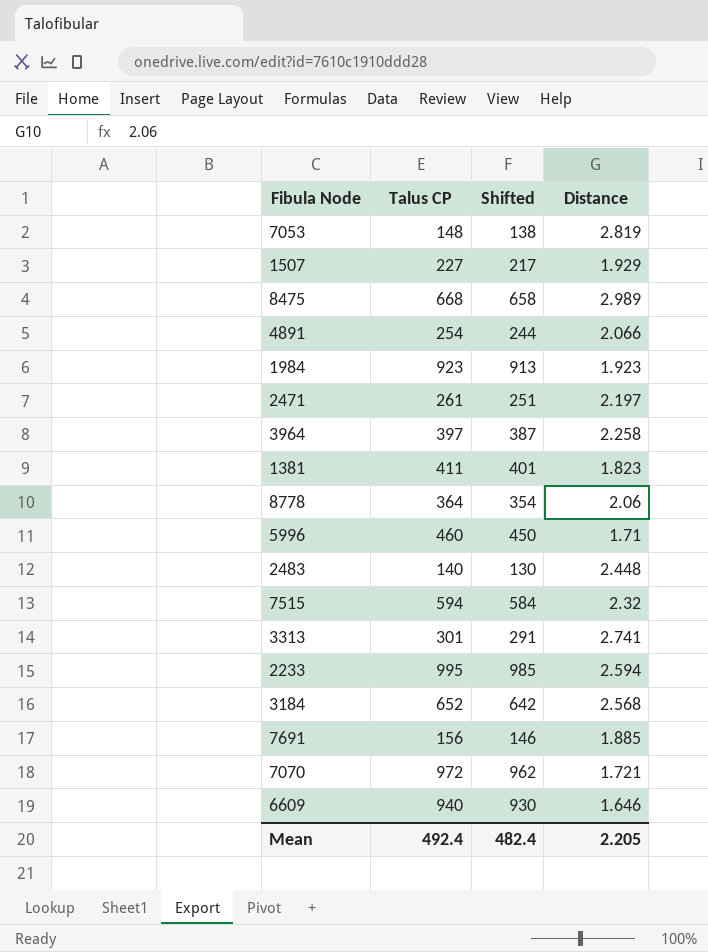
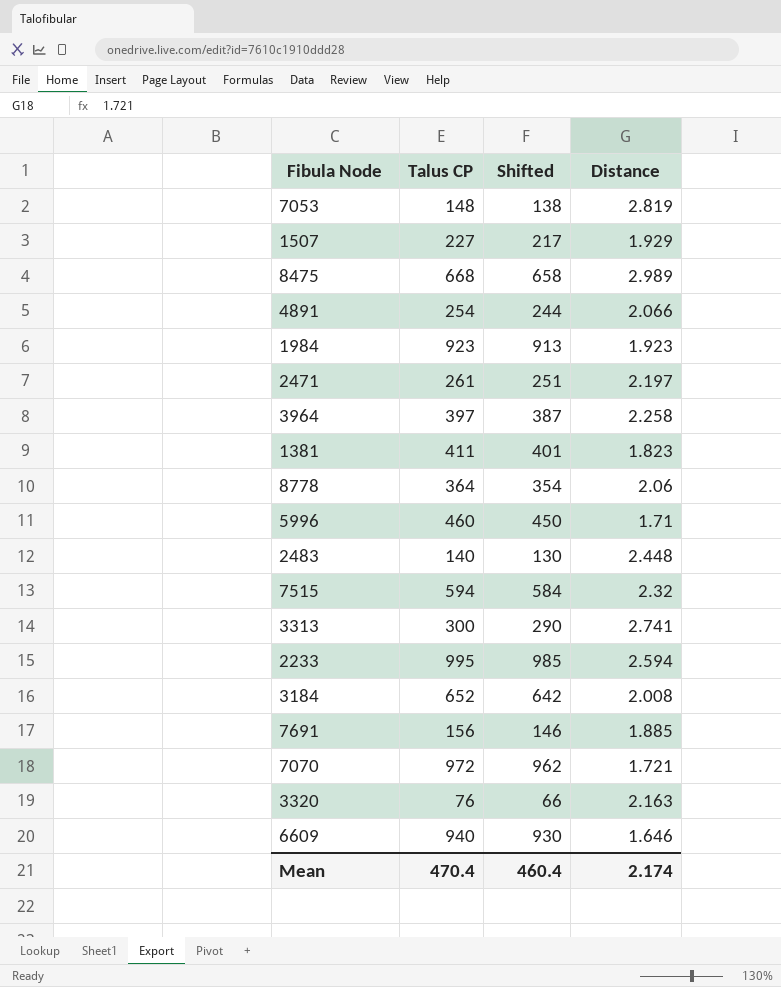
3313 | Talus CP: 301 -> 300
3313 | Shifted: 291 -> 290
3184 | Distance: 2.568 -> 2.008
row 3320: none -> 76 | 66 | 2.163
Mean | Talus CP: 492.4 -> 470.4
Mean | Shifted: 482.4 -> 460.4
Mean | Distance: 2.205 -> 2.174

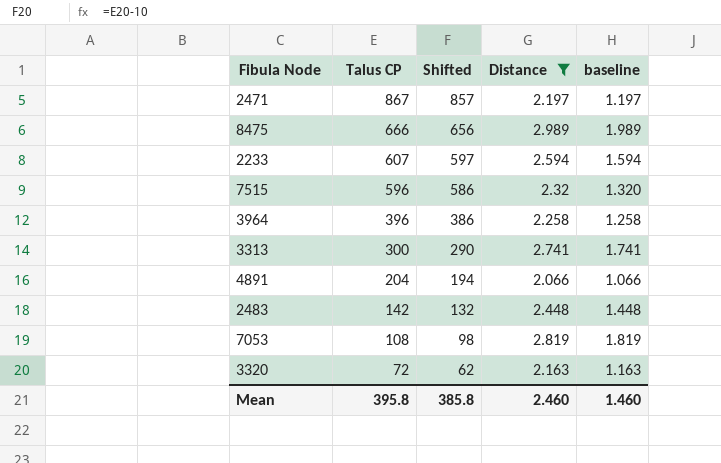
filter: none -> Distance >= 2.066
row order: none -> Talus CP descending
column baseline | formula: none -> [Distance] - 1
2471 | Talus CP: 261 -> 867
2471 | Shifted: 251 -> 857
8475 | Talus CP: 668 -> 666
8475 | Shifted: 658 -> 656
2233 | Talus CP: 995 -> 607
2233 | Shifted: 985 -> 597
7515 | Talus CP: 594 -> 596
7515 | Shifted: 584 -> 586
3964 | Talus CP: 397 -> 396
3964 | Shifted: 387 -> 386
4891 | Talus CP: 254 -> 204
4891 | Shifted: 244 -> 194
2483 | Talus CP: 140 -> 142
2483 | Shifted: 130 -> 132
7053 | Talus CP: 148 -> 108
7053 | Shifted: 138 -> 98
3320 | Talus CP: 76 -> 72
3320 | Shifted: 66 -> 62
Mean | Talus CP: 470.4 -> 395.8
Mean | Shifted: 460.4 -> 385.8
Mean | Distance: 2.174 -> 2.460

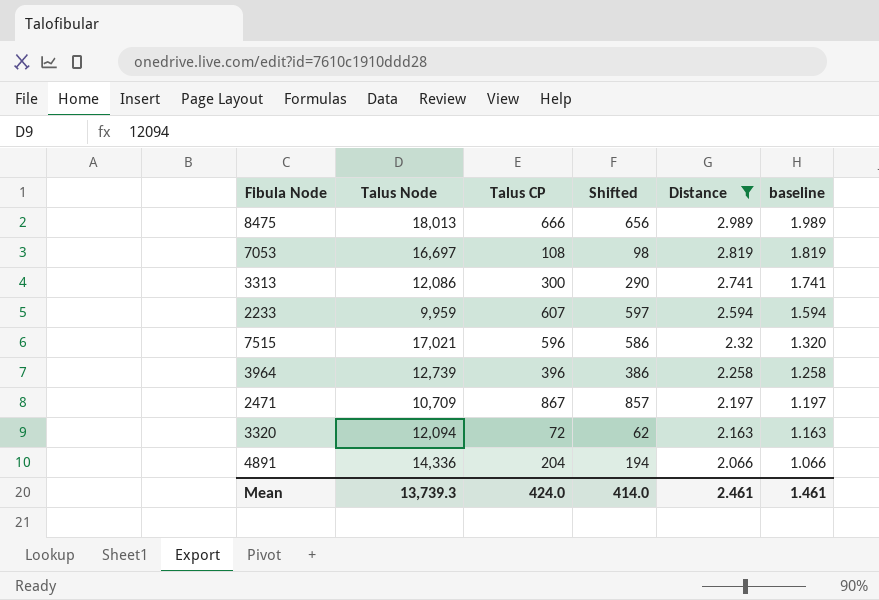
row order: Talus CP descending -> Distance descending
column Talus Node | position: none -> 2
row 2483: 142 | 132 | 2.448 | 1.448 -> none
Mean | Talus CP: 395.8 -> 424.0
Mean | Shifted: 385.8 -> 414.0
Mean | Distance: 2.460 -> 2.461
Mean | baseline: 1.460 -> 1.461

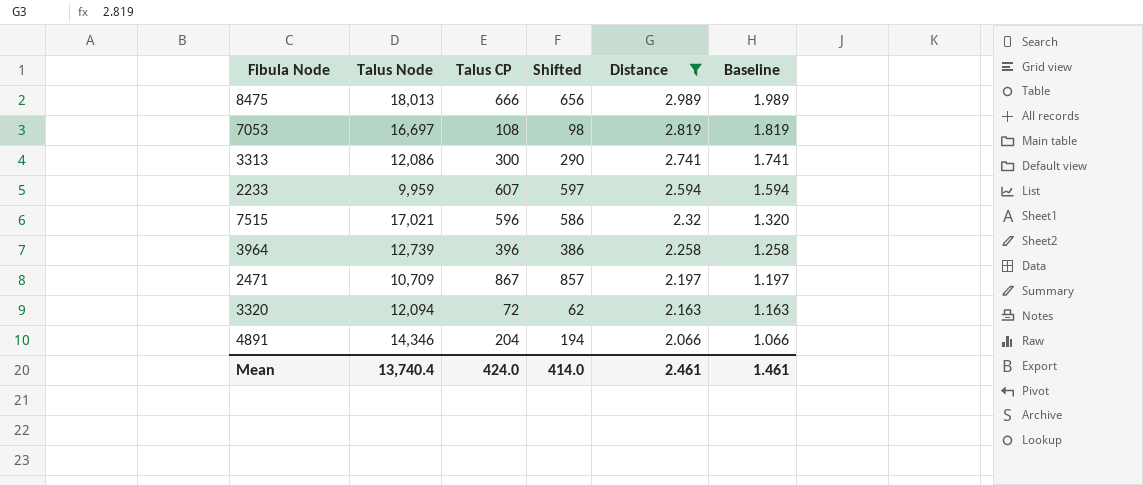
column name: baseline -> Baseline
4891 | Talus Node: 14,336 -> 14,346
Mean | Talus Node: 13,739.3 -> 13,740.4

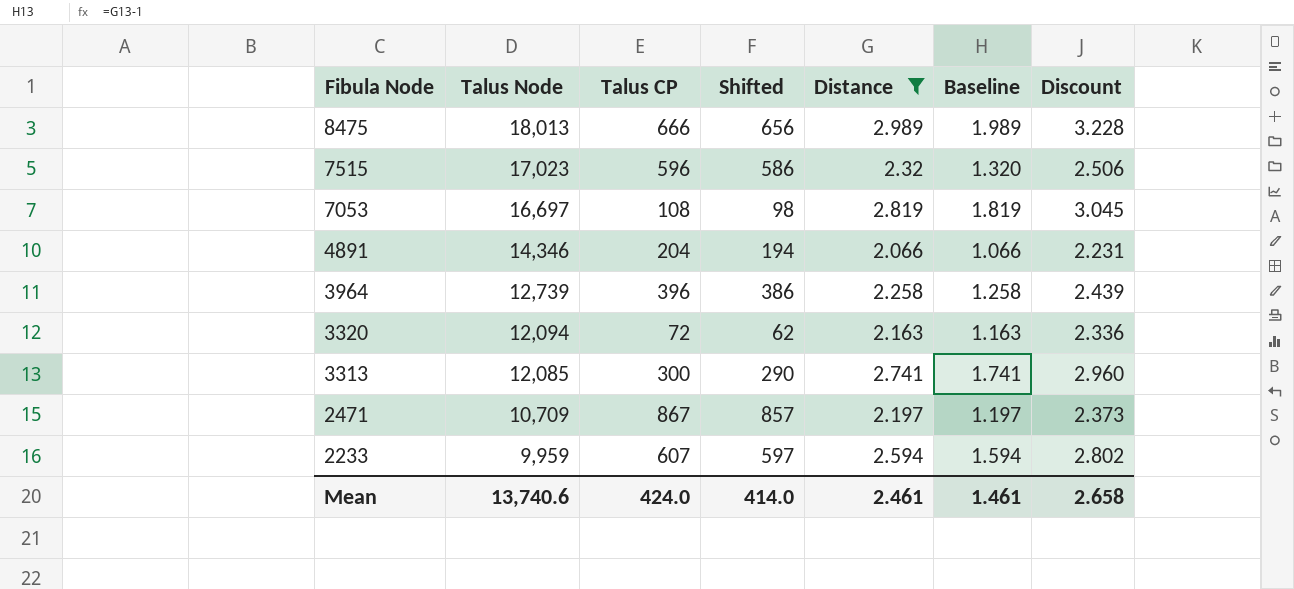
row order: Distance descending -> Fibula Node descending
column Discount | formula: none -> [Distance] * 1.08
7515 | Talus Node: 17,021 -> 17,023
3313 | Talus Node: 12,086 -> 12,085
Mean | Talus Node: 13,740.4 -> 13,740.6

